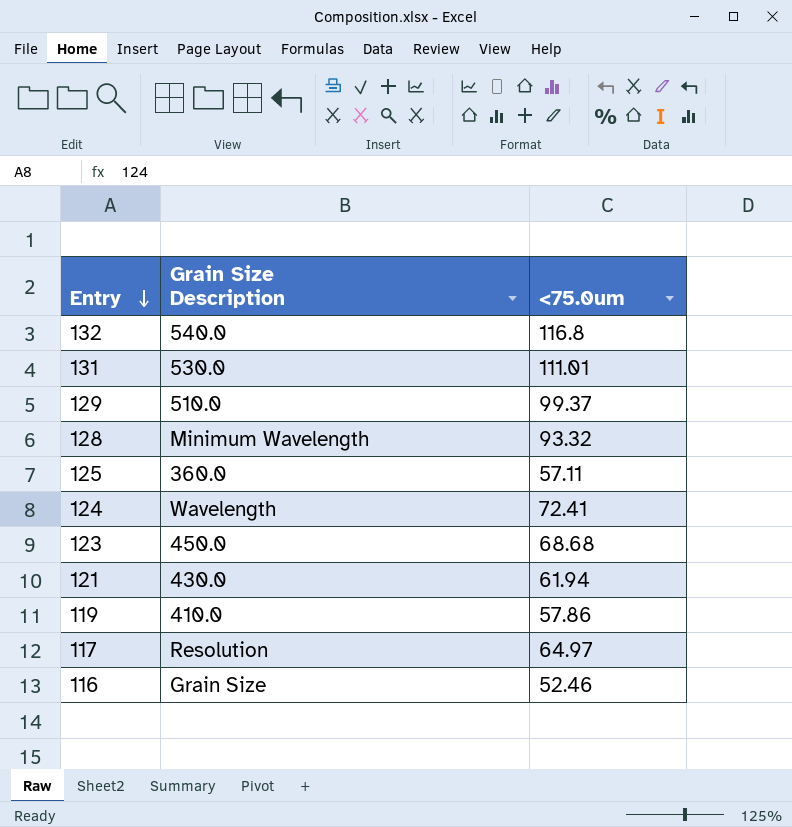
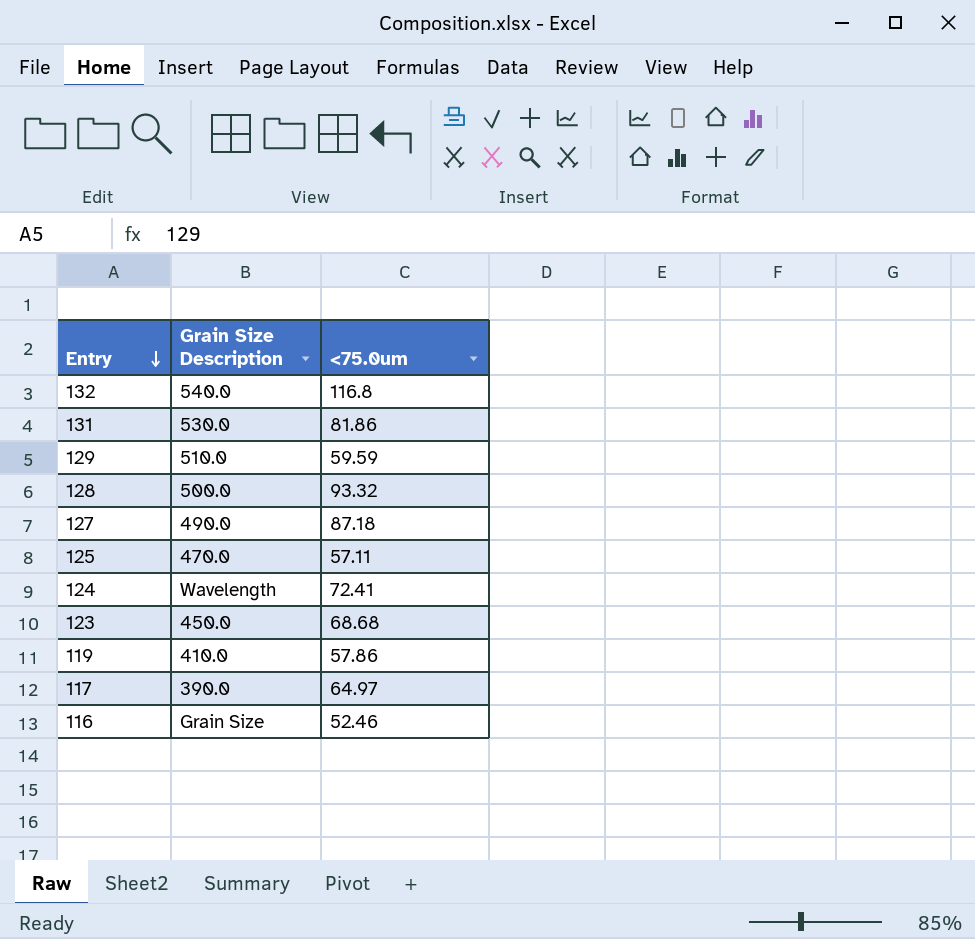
row 121: 430.0 | 61.94 -> none
131 | <75.0um: 111.01 -> 81.86
129 | <75.0um: 99.37 -> 59.59
128 | Grain Size Description: Minimum Wavelength -> 500.0
row 127: none -> 490.0 | 87.18
125 | Grain Size Description: 360.0 -> 470.0
117 | Grain Size Description: Resolution -> 390.0

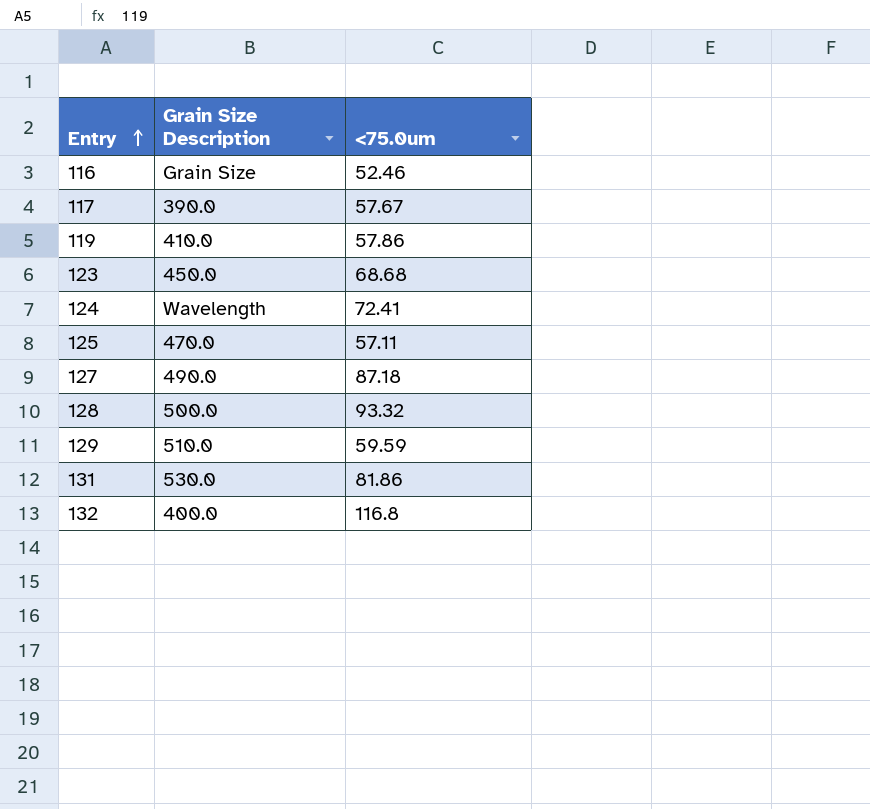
row order: Entry descending -> Entry ascending
117 | <75.0um: 64.97 -> 57.67
132 | Grain Size Description: 540.0 -> 400.0

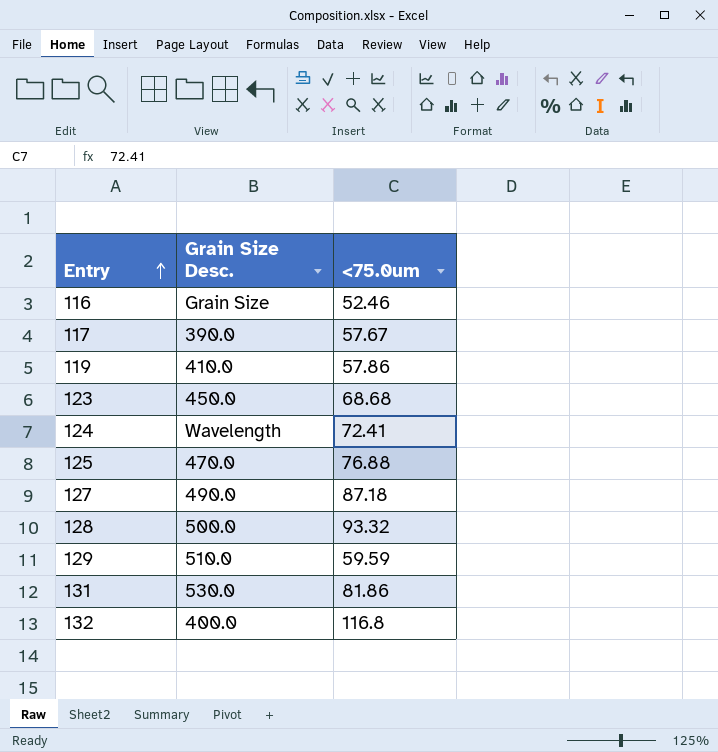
column name: Grain Size Description -> Grain Size Desc.
125 | <75.0um: 57.11 -> 76.88

